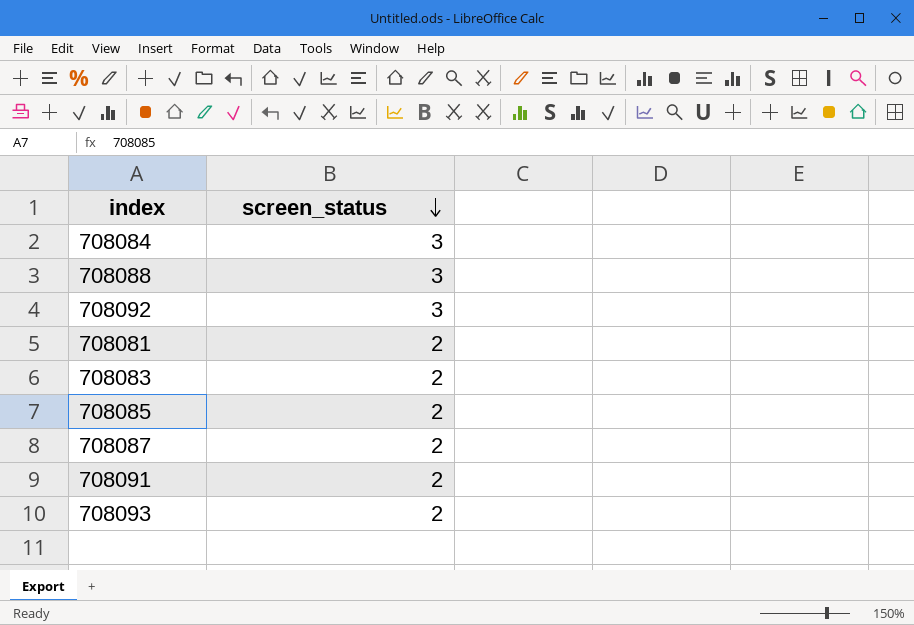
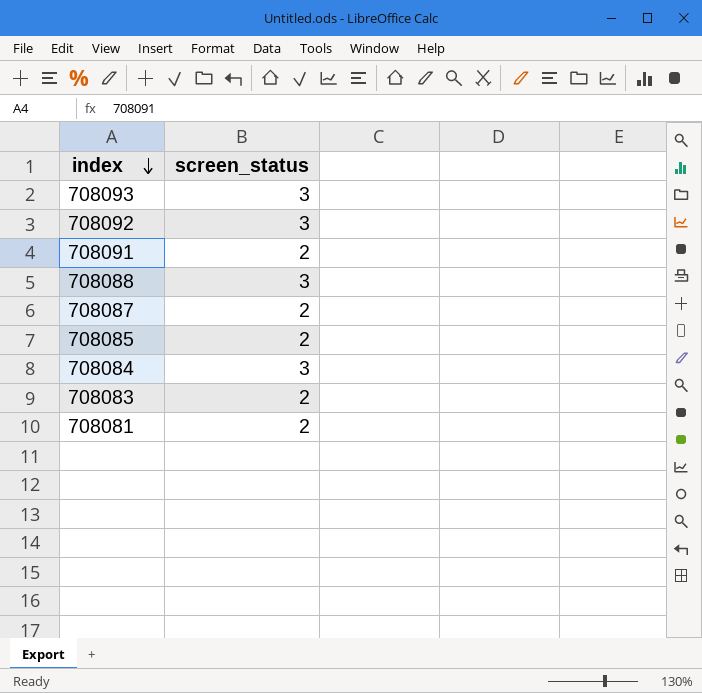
row order: screen_status descending -> index descending
708093 | screen_status: 2 -> 3

